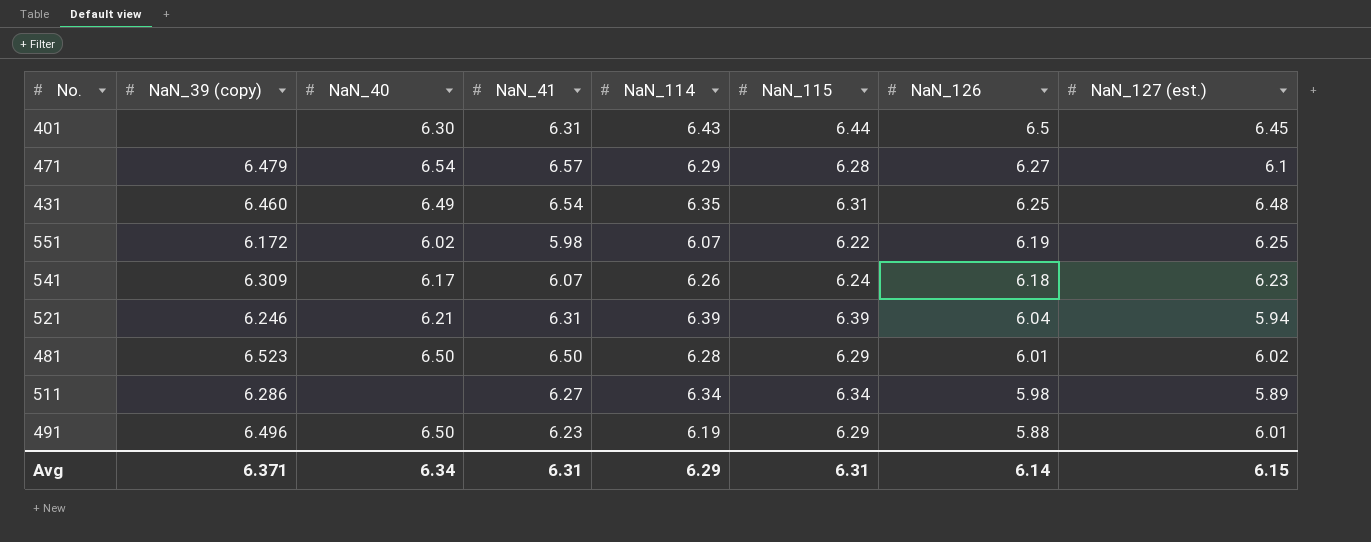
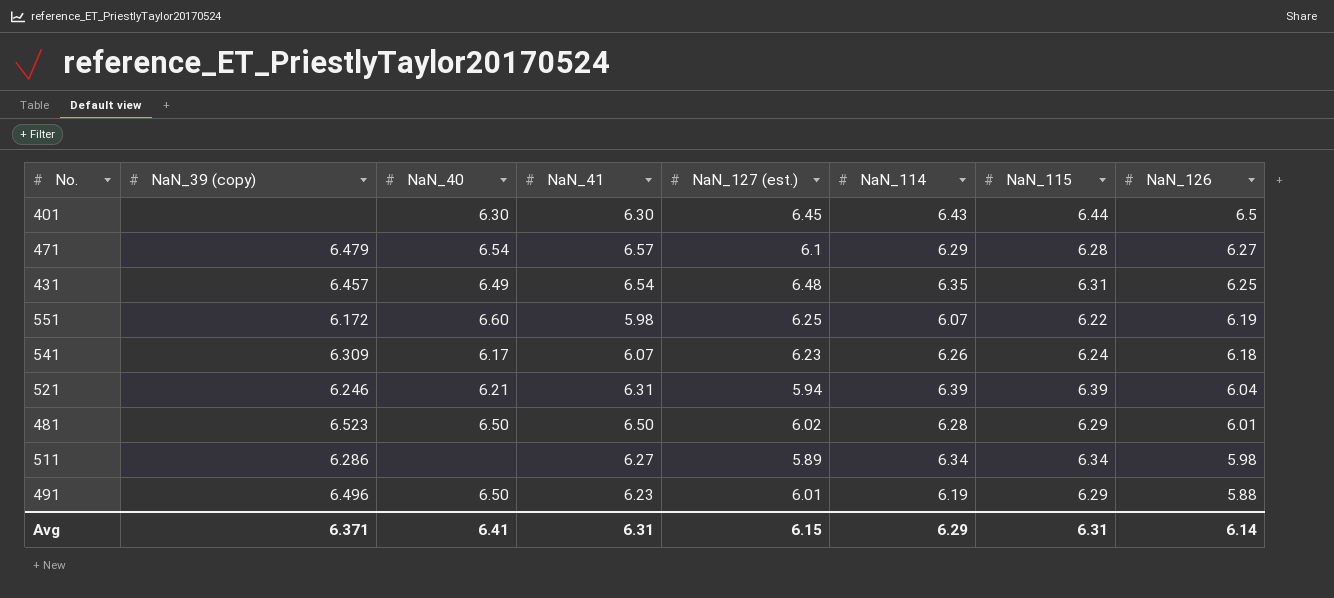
column NaN_127 (est.) | position: 8 -> 5
401 | NaN_41: 6.31 -> 6.30
431 | NaN_39 (copy): 6.460 -> 6.457
551 | NaN_40: 6.02 -> 6.60
Avg | NaN_40: 6.34 -> 6.41

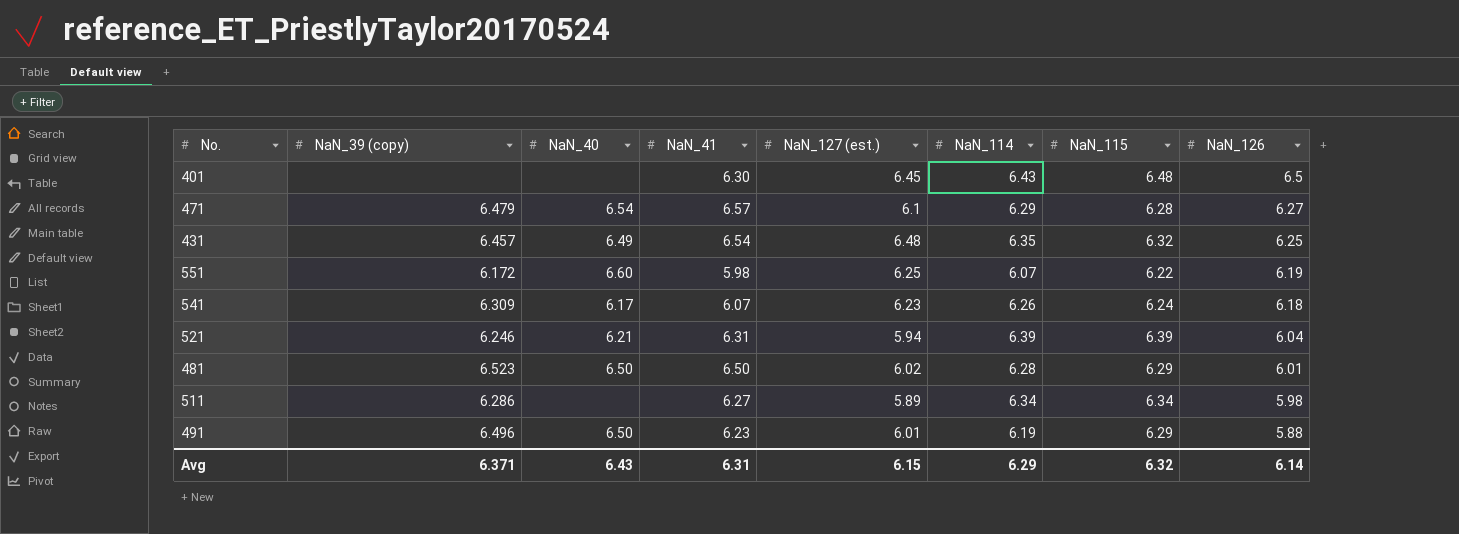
401 | NaN_40: 6.30 -> none
401 | NaN_115: 6.44 -> 6.48
431 | NaN_115: 6.31 -> 6.32
Avg | NaN_40: 6.41 -> 6.43
Avg | NaN_115: 6.31 -> 6.32

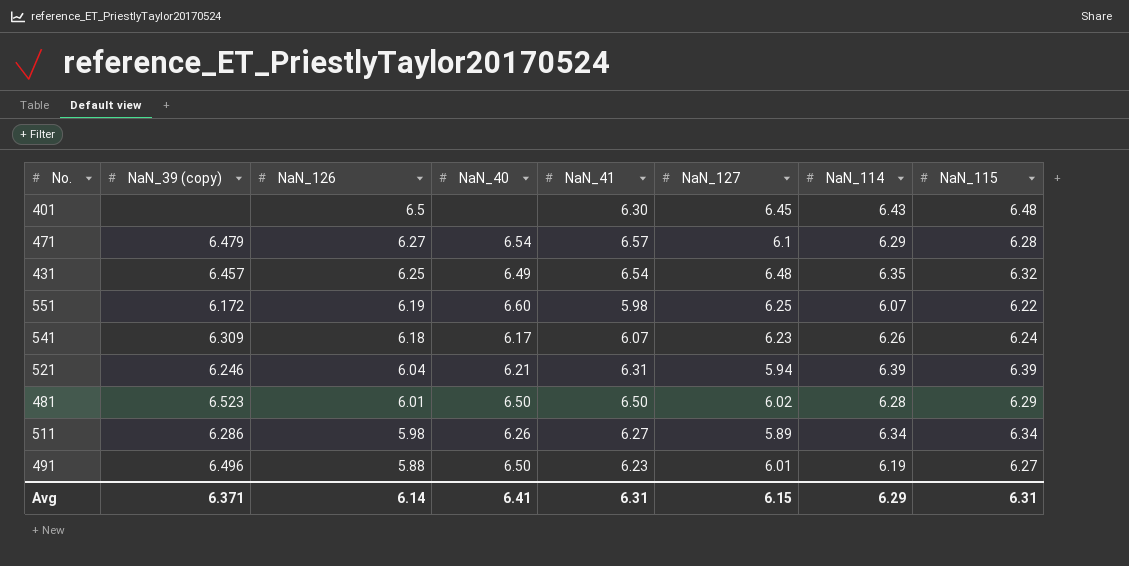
column NaN_126 | position: 8 -> 3
column name: NaN_127 (est.) -> NaN_127
511 | NaN_40: none -> 6.26
491 | NaN_115: 6.29 -> 6.27
Avg | NaN_40: 6.43 -> 6.41
Avg | NaN_115: 6.32 -> 6.31

